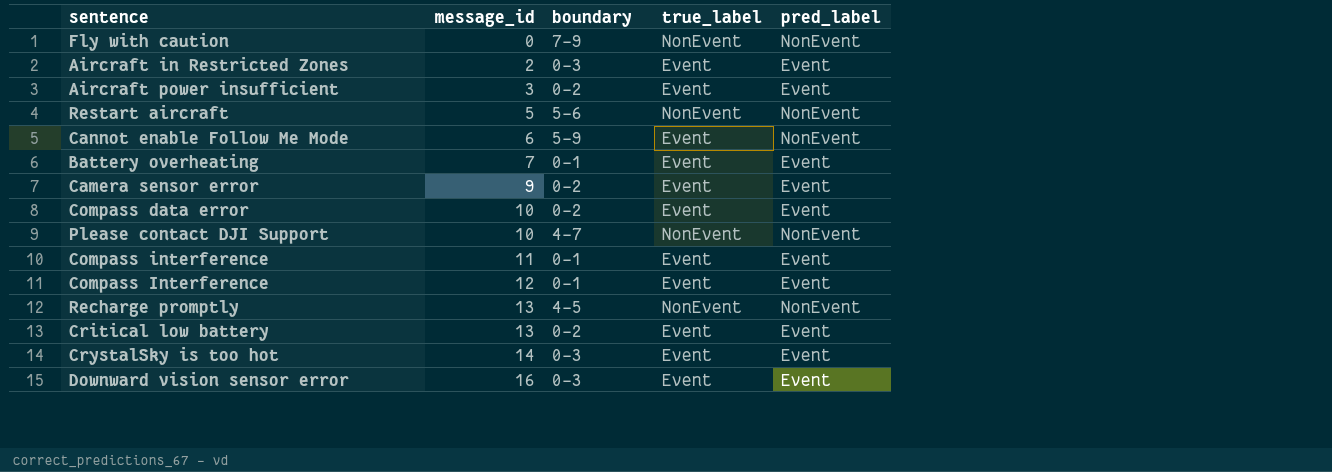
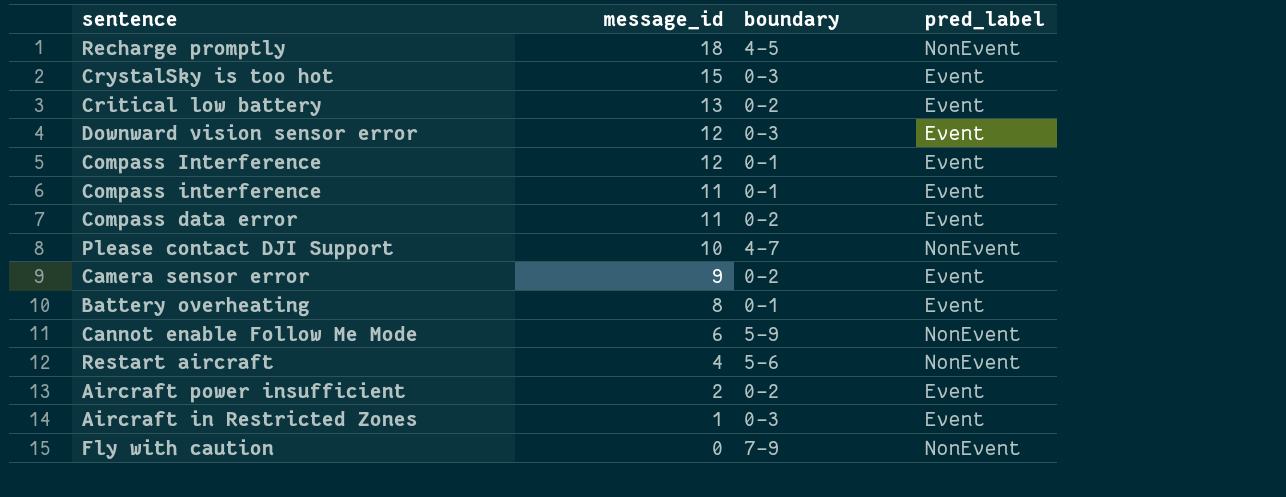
row order: message_id ascending -> message_id descending
column true_label | position: 4 -> none
Recharge promptly | message_id: 13 -> 18
CrystalSky is too hot | message_id: 14 -> 15
Downward vision sensor error | message_id: 16 -> 12
Compass data error | message_id: 10 -> 11
Battery overheating | message_id: 7 -> 8
Restart aircraft | message_id: 5 -> 4
Aircraft power insufficient | message_id: 3 -> 2
Aircraft in Restricted Zones | message_id: 2 -> 1

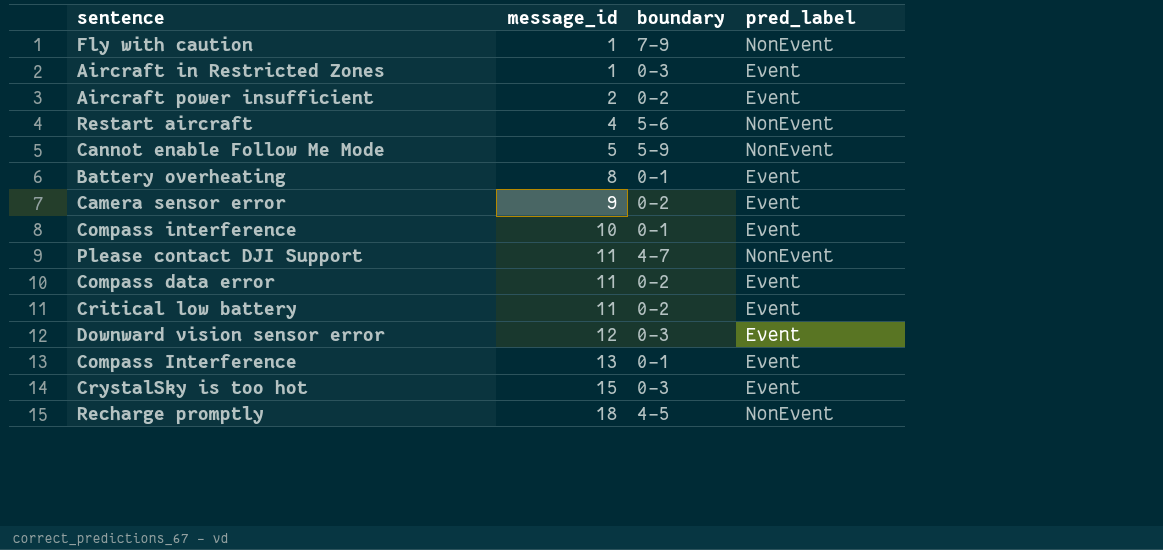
row order: message_id descending -> message_id ascending
Fly with caution | message_id: 0 -> 1
Cannot enable Follow Me Mode | message_id: 6 -> 5
Compass interference | message_id: 11 -> 10
Please contact DJI Support | message_id: 10 -> 11
Critical low battery | message_id: 13 -> 11
Compass Interference | message_id: 12 -> 13

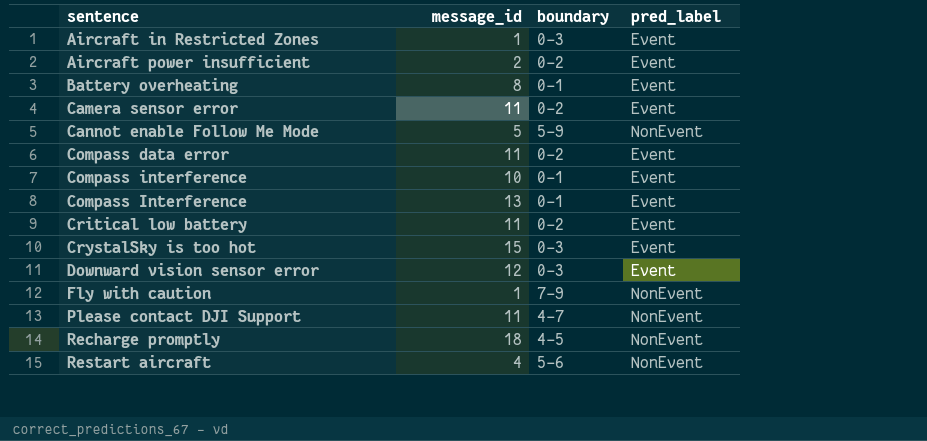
row order: message_id ascending -> sentence ascending
Camera sensor error | message_id: 9 -> 11

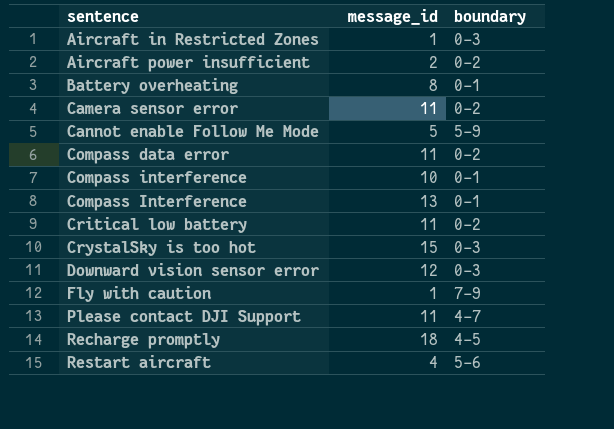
column pred_label | position: 4 -> none

